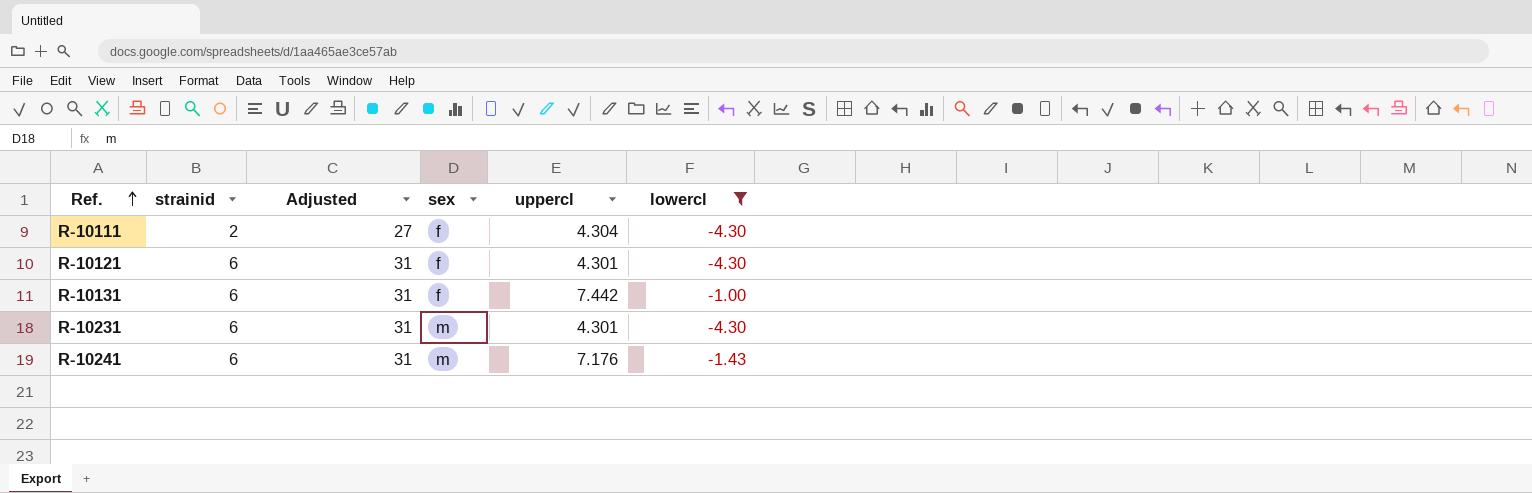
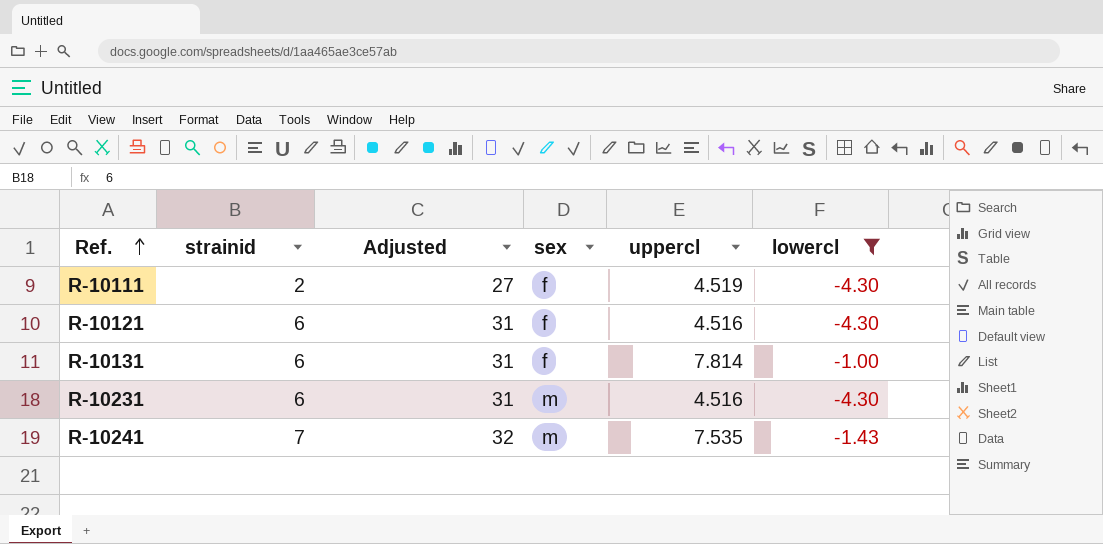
R-10111 | uppercl: 4.304 -> 4.519
R-10121 | uppercl: 4.301 -> 4.516
R-10131 | uppercl: 7.442 -> 7.814
R-10231 | uppercl: 4.301 -> 4.516
R-10241 | strainid: 6 -> 7
R-10241 | Adjusted: 31 -> 32
R-10241 | uppercl: 7.176 -> 7.535

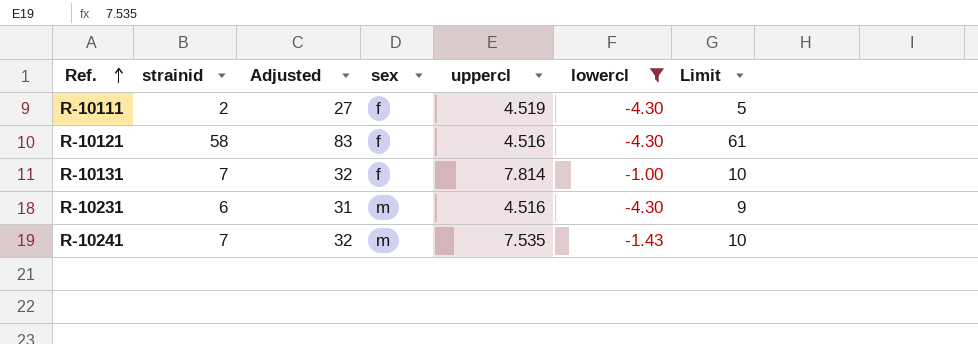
column Limit | formula: none -> [strainid] + 3
R-10121 | strainid: 6 -> 58
R-10121 | Adjusted: 31 -> 83
R-10131 | strainid: 6 -> 7
R-10131 | Adjusted: 31 -> 32

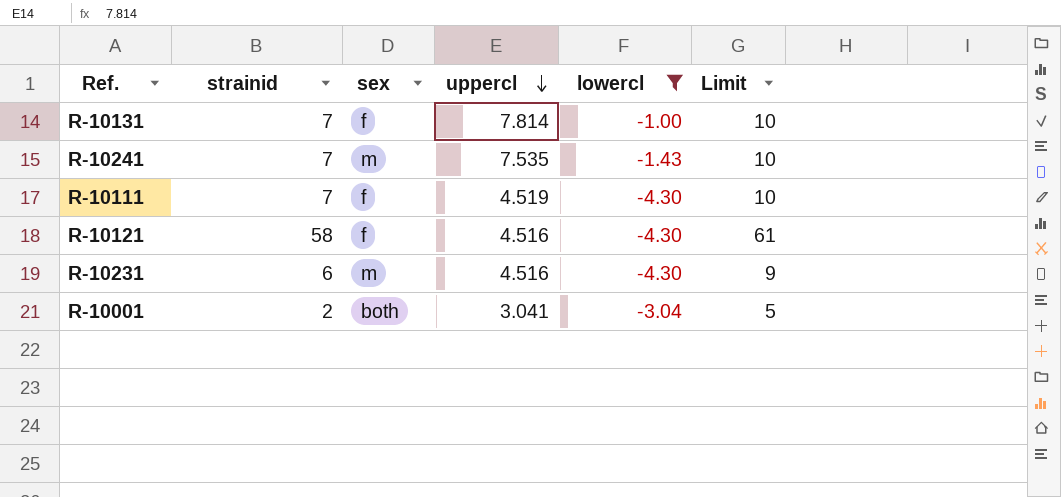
row order: Ref. ascending -> uppercl descending
column Adjusted | formula: [strainid] + 25 -> none
R-10111 | strainid: 2 -> 7
R-10111 | Limit: 5 -> 10
row R-10001: none -> 2 | both | 3.041 | -3.04 | 5

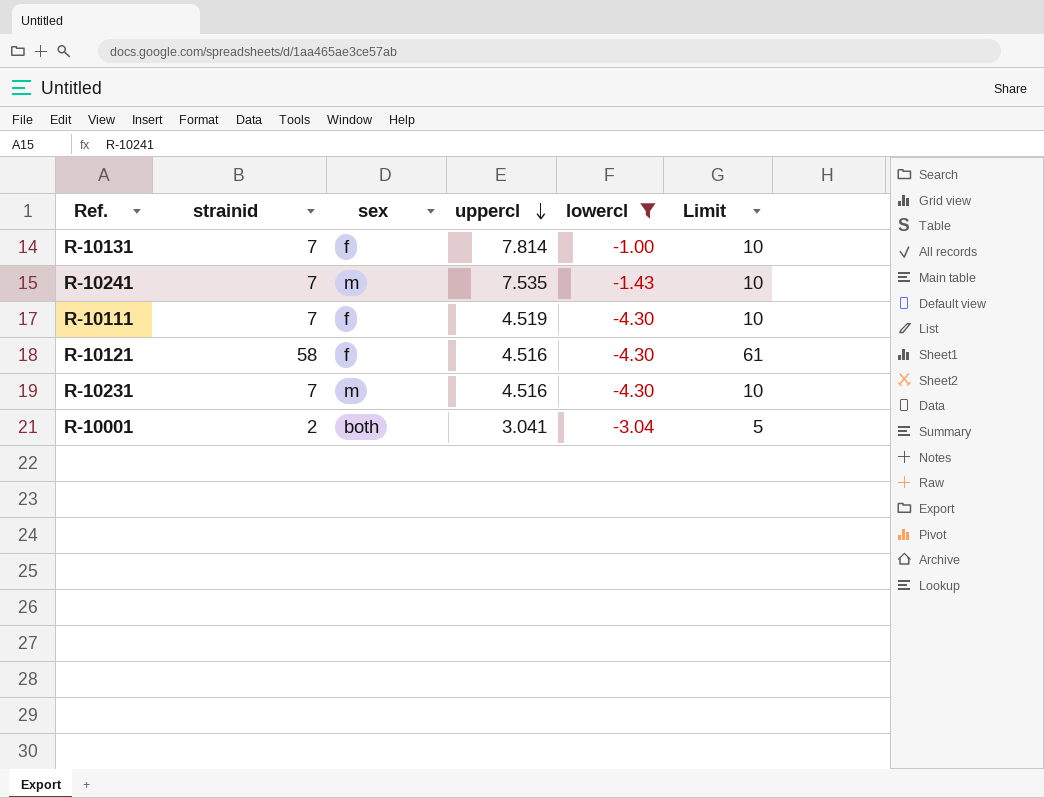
R-10231 | strainid: 6 -> 7
R-10231 | Limit: 9 -> 10

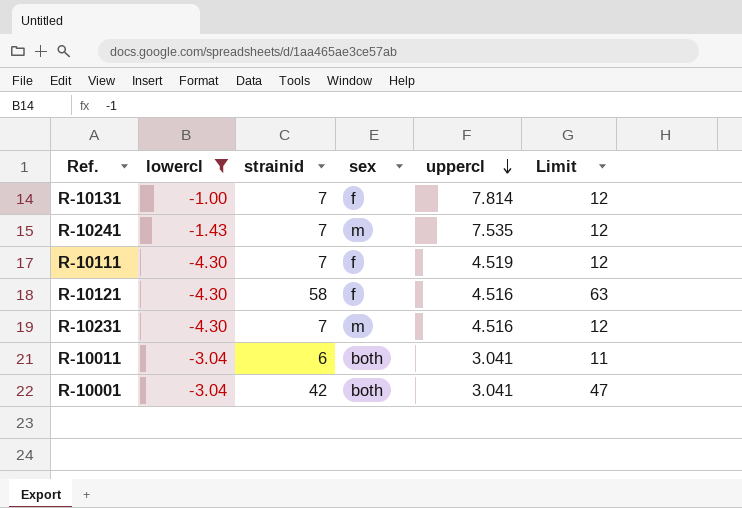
column lowercl | position: 5 -> 2
column Limit | formula: [strainid] + 3 -> [strainid] + 5
row R-10011: none -> -3.04 | 6 | both | 3.041 | 11
R-10001 | strainid: 2 -> 42

